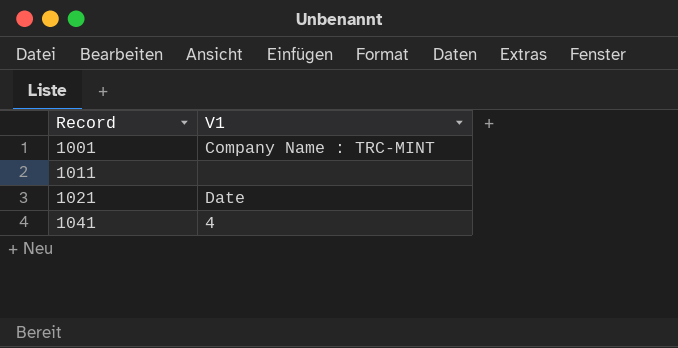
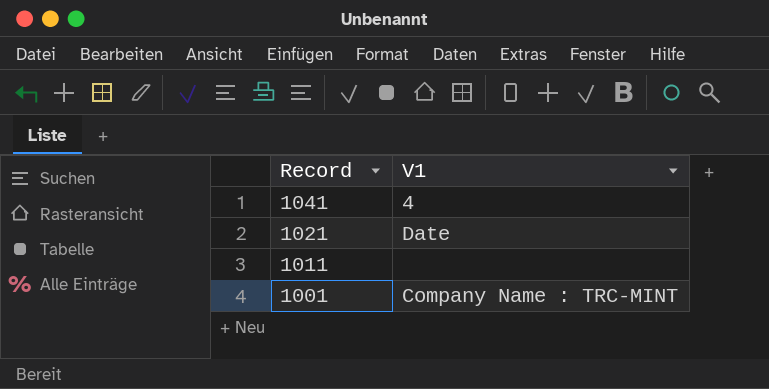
row order: Record ascending -> Record descending

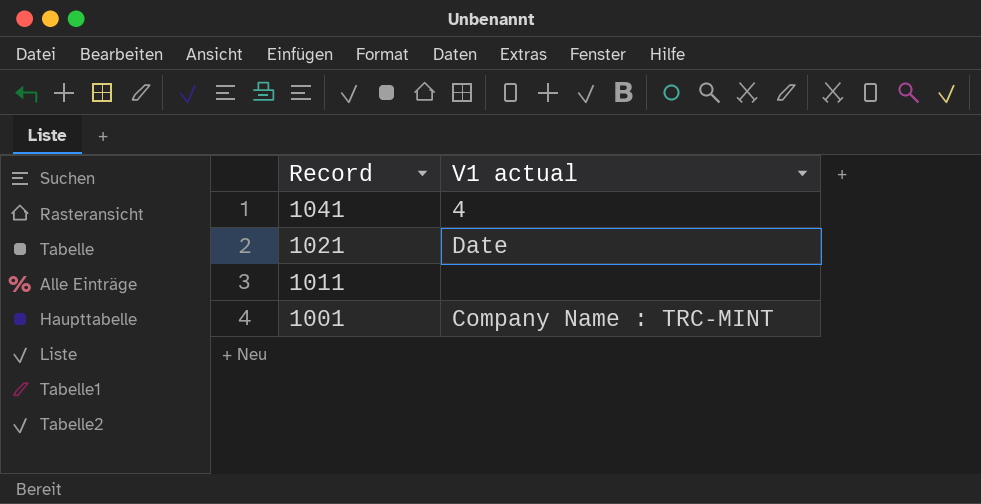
column name: V1 -> V1 actual

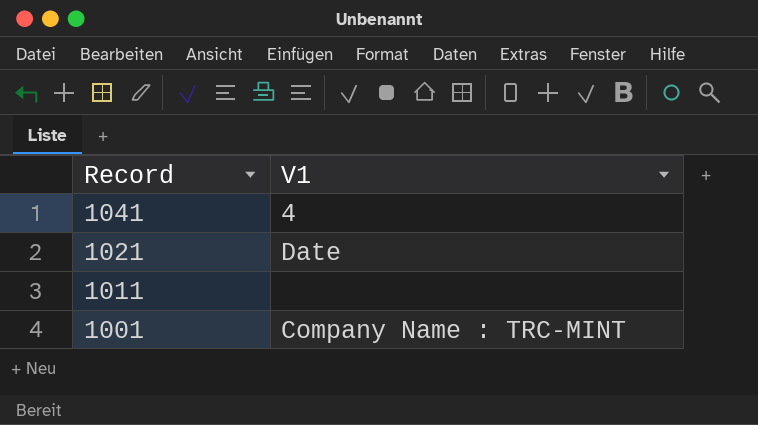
column name: V1 actual -> V1

